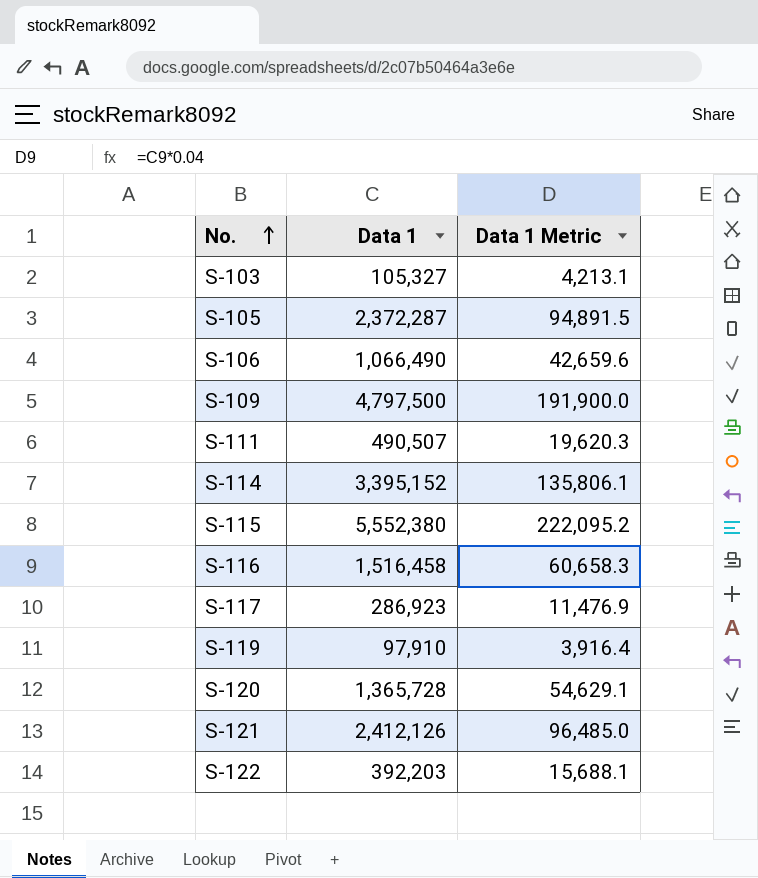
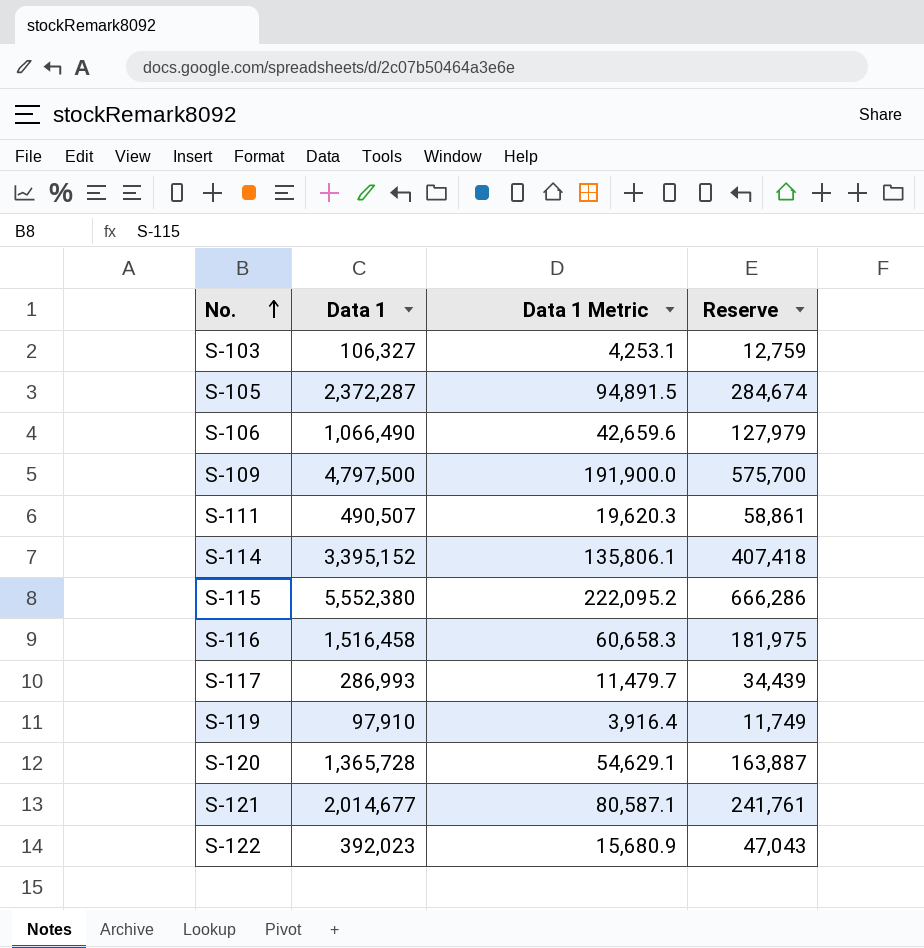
column Reserve | formula: none -> [Data 1] * 0.12
S-103 | Data 1: 105,327 -> 106,327
S-103 | Data 1 Metric: 4,213.1 -> 4,253.1
S-117 | Data 1: 286,923 -> 286,993
S-117 | Data 1 Metric: 11,476.9 -> 11,479.7
S-121 | Data 1: 2,412,126 -> 2,014,677
S-121 | Data 1 Metric: 96,485.0 -> 80,587.1
S-122 | Data 1: 392,203 -> 392,023
S-122 | Data 1 Metric: 15,688.1 -> 15,680.9

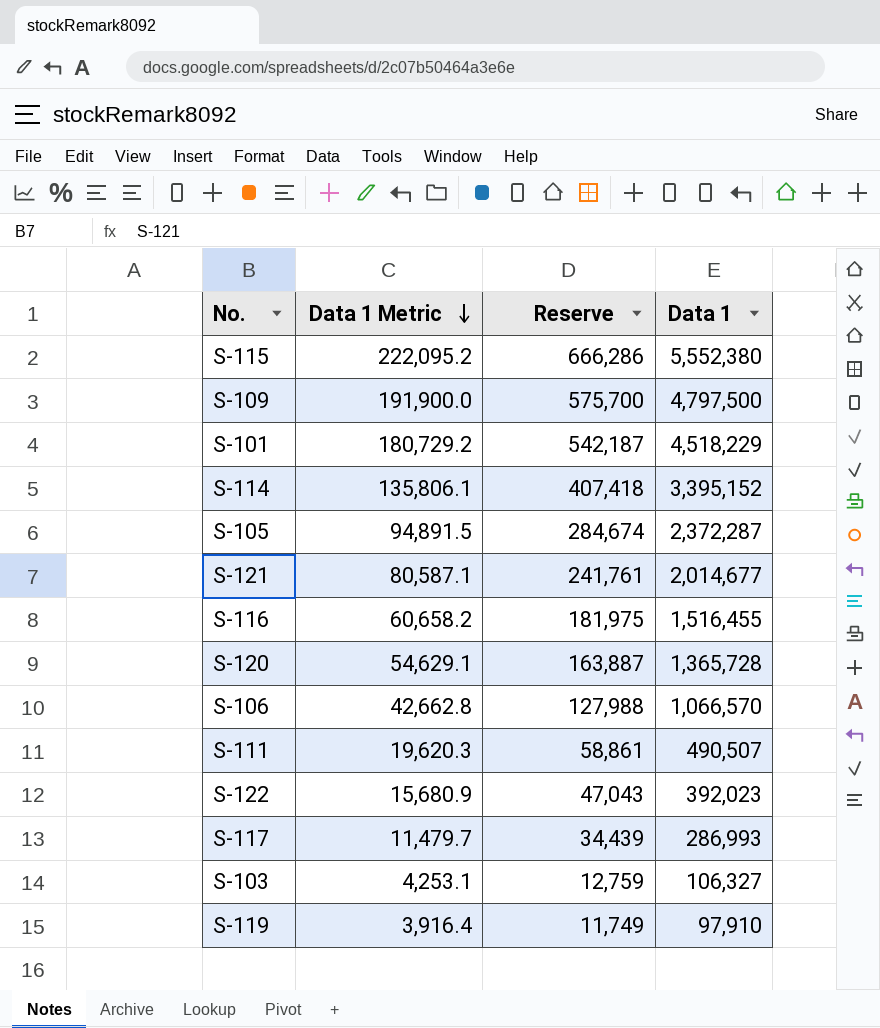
row order: No. ascending -> Data 1 Metric descending
column Data 1 | position: 2 -> 4
row S-101: none -> 180,729.2 | 542,187 | 4,518,229
S-116 | Data 1 Metric: 60,658.3 -> 60,658.2
S-116 | Data 1: 1,516,458 -> 1,516,455
S-106 | Data 1 Metric: 42,659.6 -> 42,662.8
S-106 | Reserve: 127,979 -> 127,988
S-106 | Data 1: 1,066,490 -> 1,066,570

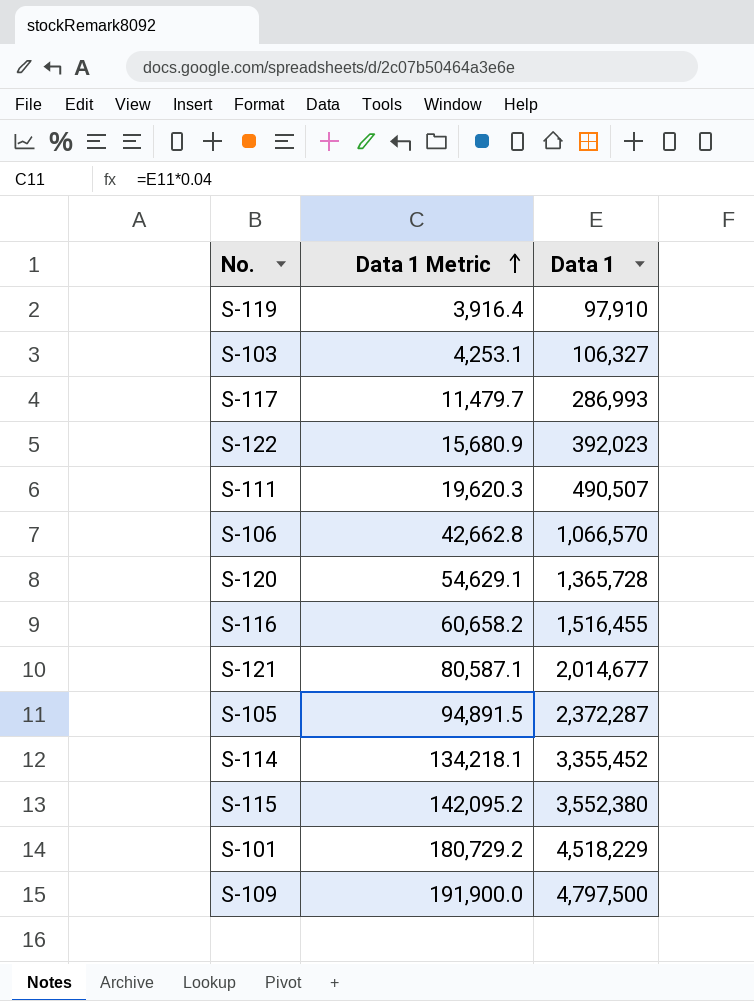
row order: Data 1 Metric descending -> Data 1 Metric ascending
column Reserve | formula: [Data 1] * 0.12 -> none
S-114 | Data 1 Metric: 135,806.1 -> 134,218.1
S-114 | Data 1: 3,395,152 -> 3,355,452
S-115 | Data 1 Metric: 222,095.2 -> 142,095.2
S-115 | Data 1: 5,552,380 -> 3,552,380

